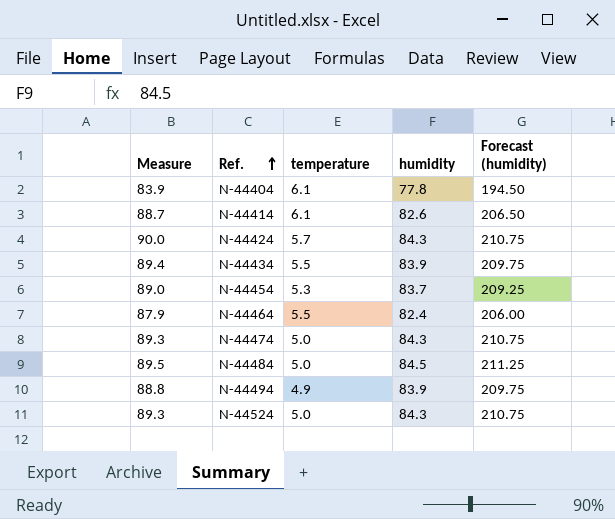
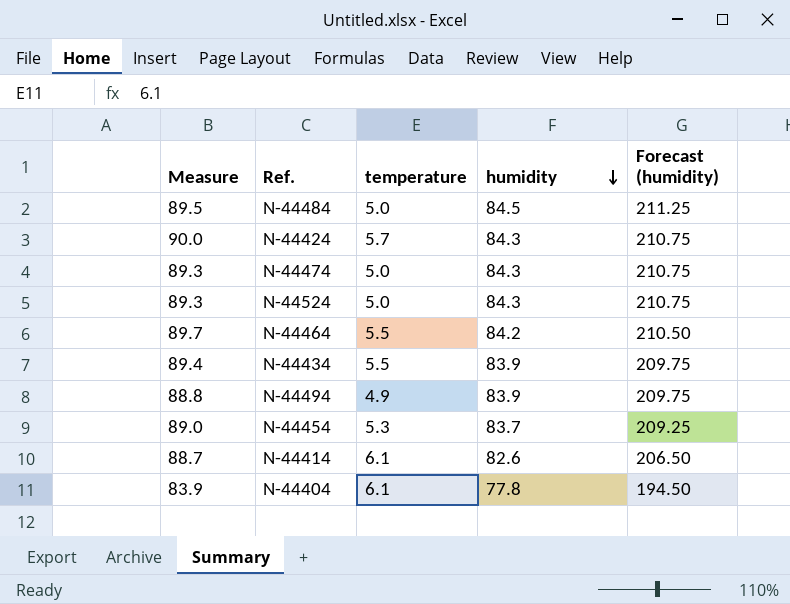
row order: Ref. ascending -> humidity descending
N-44464 | Measure: 87.9 -> 89.7
N-44464 | humidity: 82.4 -> 84.2
N-44464 | Forecast (humidity): 206.00 -> 210.50

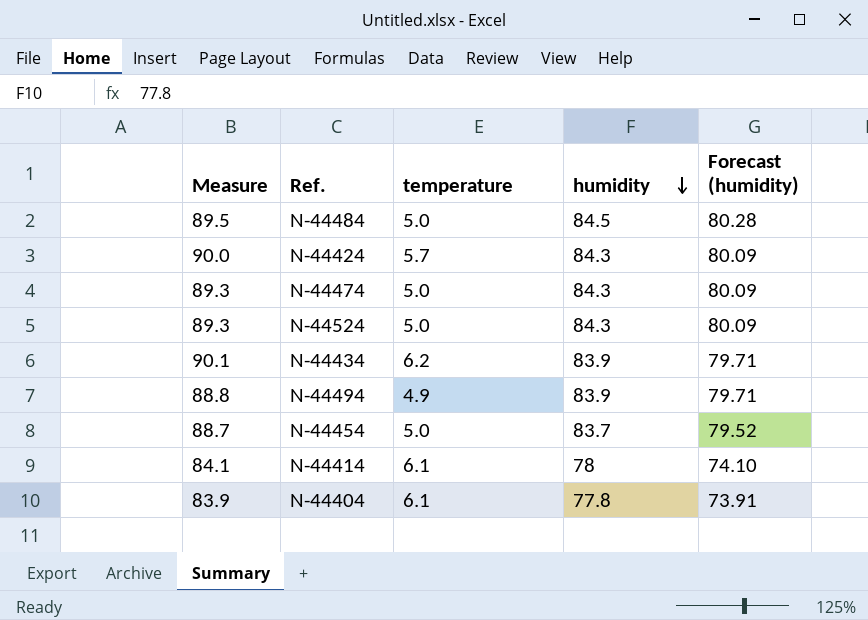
column Forecast (humidity) | formula: [humidity] * 2.5 -> [humidity] * 0.95
row N-44464: 89.7 | 5.5 | 84.2 | 210.50 -> none
N-44434 | Measure: 89.4 -> 90.1
N-44434 | temperature: 5.5 -> 6.2
N-44454 | Measure: 89.0 -> 88.7
N-44454 | temperature: 5.3 -> 5.0
N-44414 | Measure: 88.7 -> 84.1
N-44414 | humidity: 82.6 -> 78

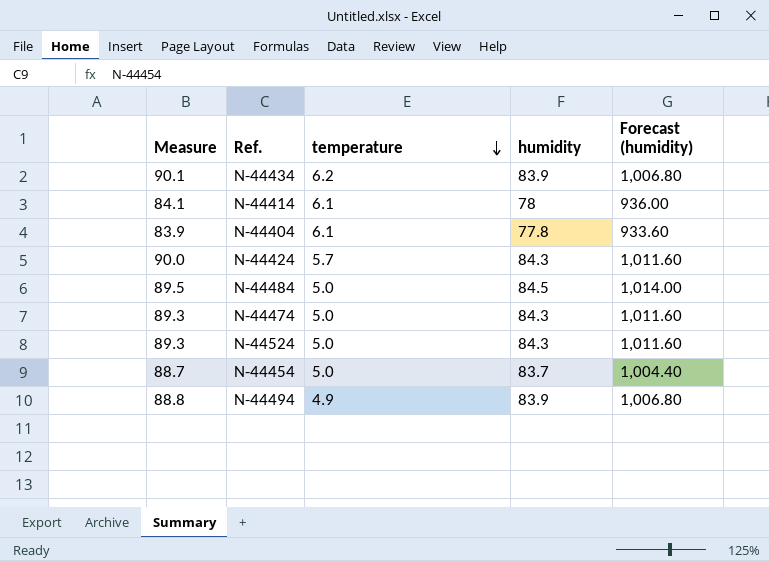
row order: humidity descending -> temperature descending
column Forecast (humidity) | formula: [humidity] * 0.95 -> [humidity] * 12

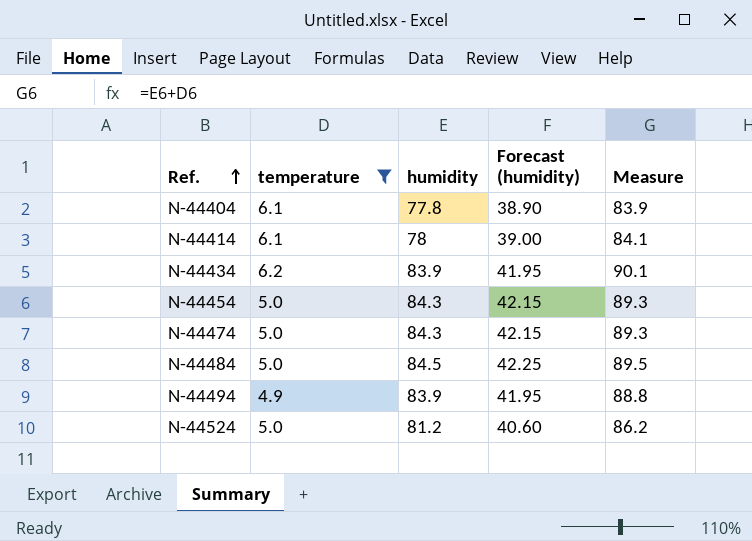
filter: none -> temperature != 5.7
row order: temperature descending -> Ref. ascending
column Forecast (humidity) | formula: [humidity] * 12 -> [humidity] * 0.5
column Measure | position: 1 -> 5
N-44454 | humidity: 83.7 -> 84.3
N-44454 | Measure: 88.7 -> 89.3
N-44524 | humidity: 84.3 -> 81.2
N-44524 | Measure: 89.3 -> 86.2

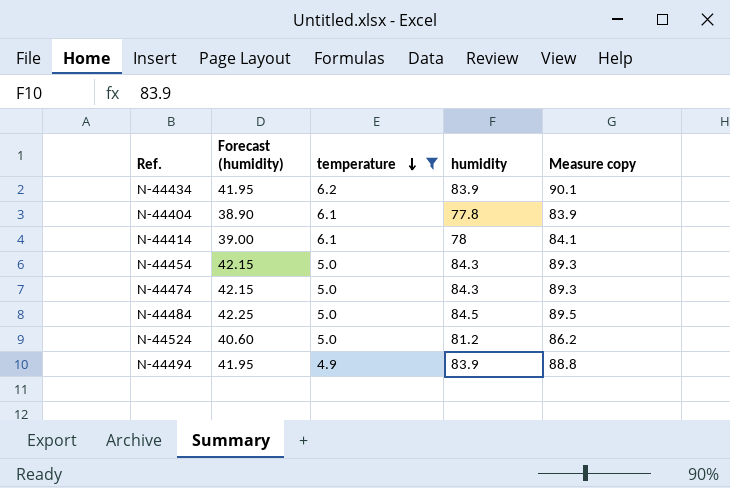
row order: Ref. ascending -> temperature descending
column Forecast (humidity) | position: 4 -> 2
column name: Measure -> Measure copy

